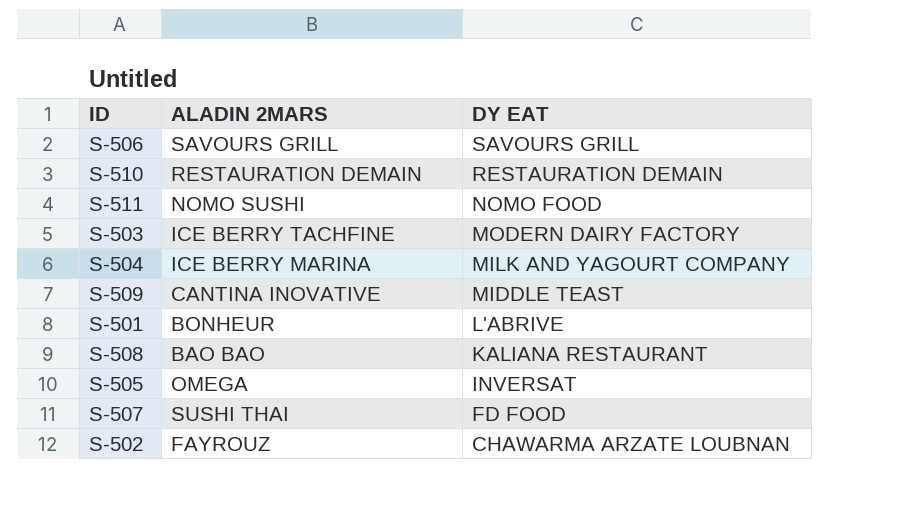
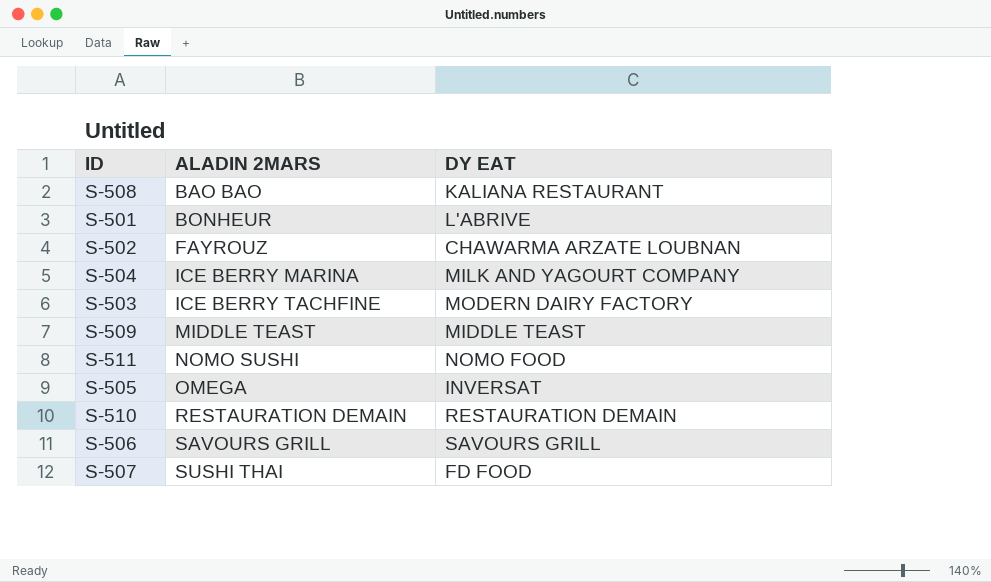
row order: DY EAT descending -> ALADIN 2MARS ascending
S-509 | ALADIN 2MARS: CANTINA INOVATIVE -> MIDDLE TEAST

